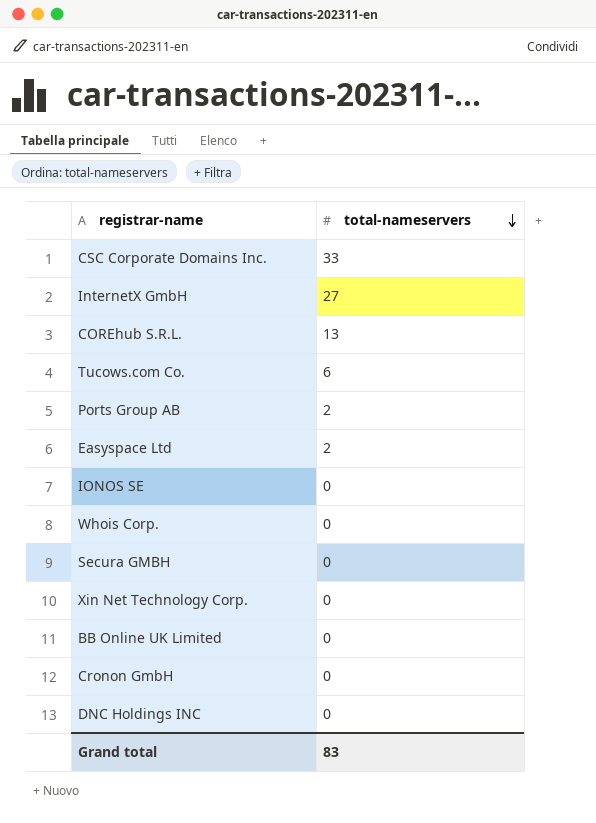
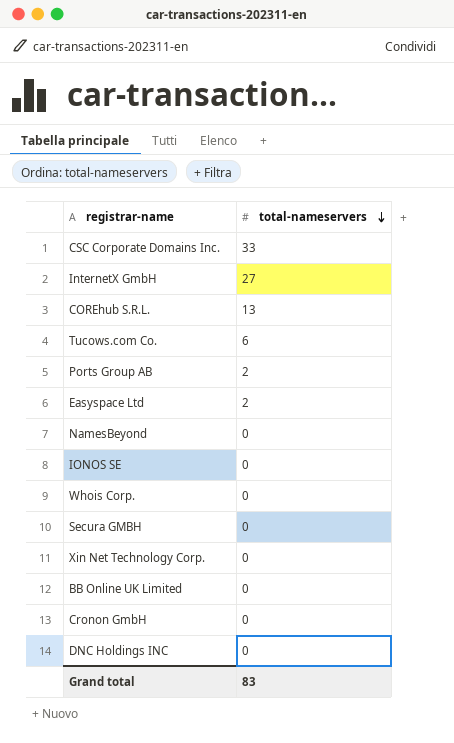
row NamesBeyond: none -> 0

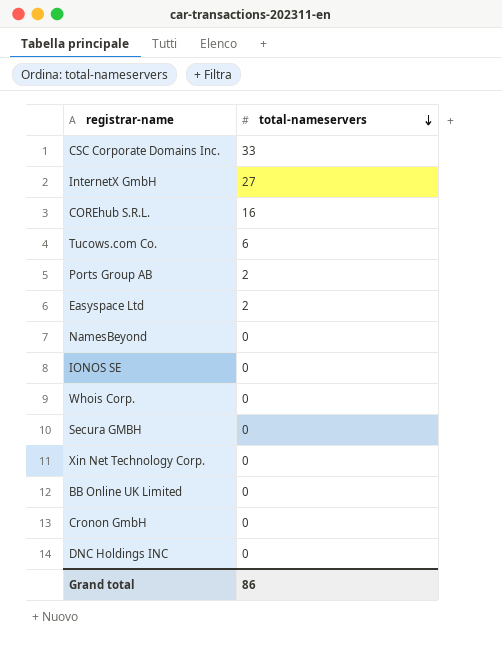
COREhub S.R.L. | total-nameservers: 13 -> 16
Grand total | total-nameservers: 83 -> 86

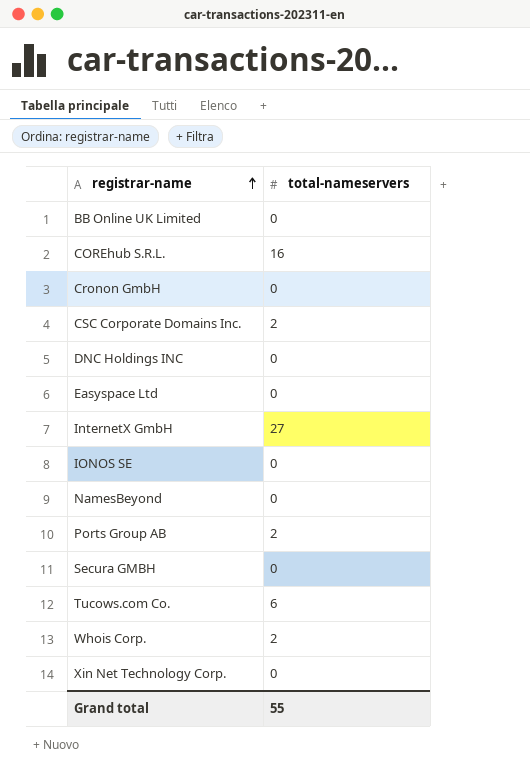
row order: total-nameservers descending -> registrar-name ascending
CSC Corporate Domains Inc. | total-nameservers: 33 -> 2
Easyspace Ltd | total-nameservers: 2 -> 0
Whois Corp. | total-nameservers: 0 -> 2
Grand total | total-nameservers: 86 -> 55

